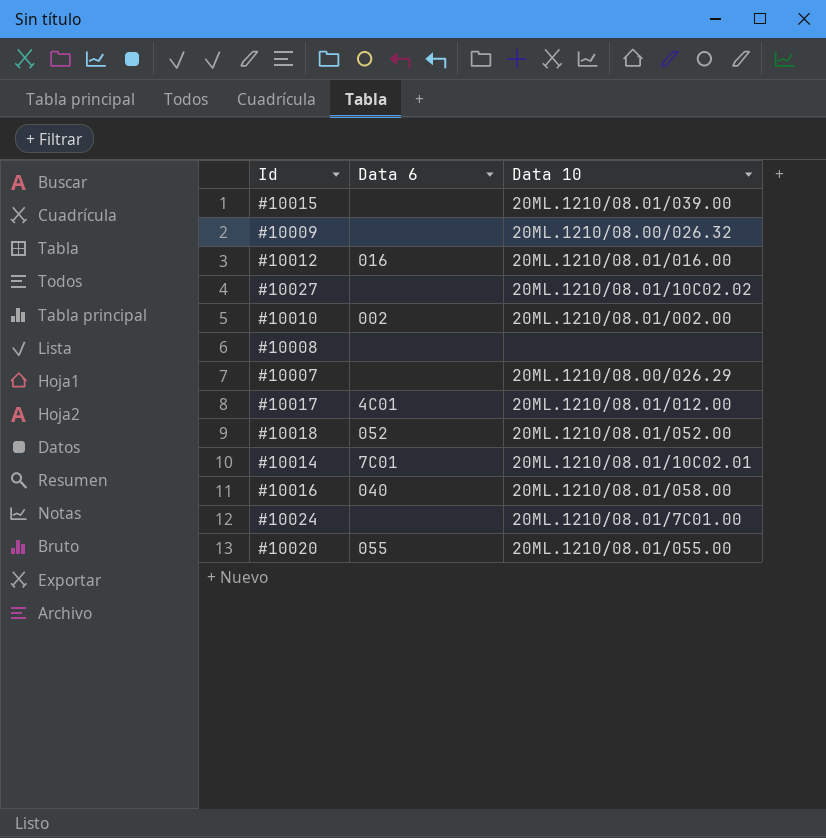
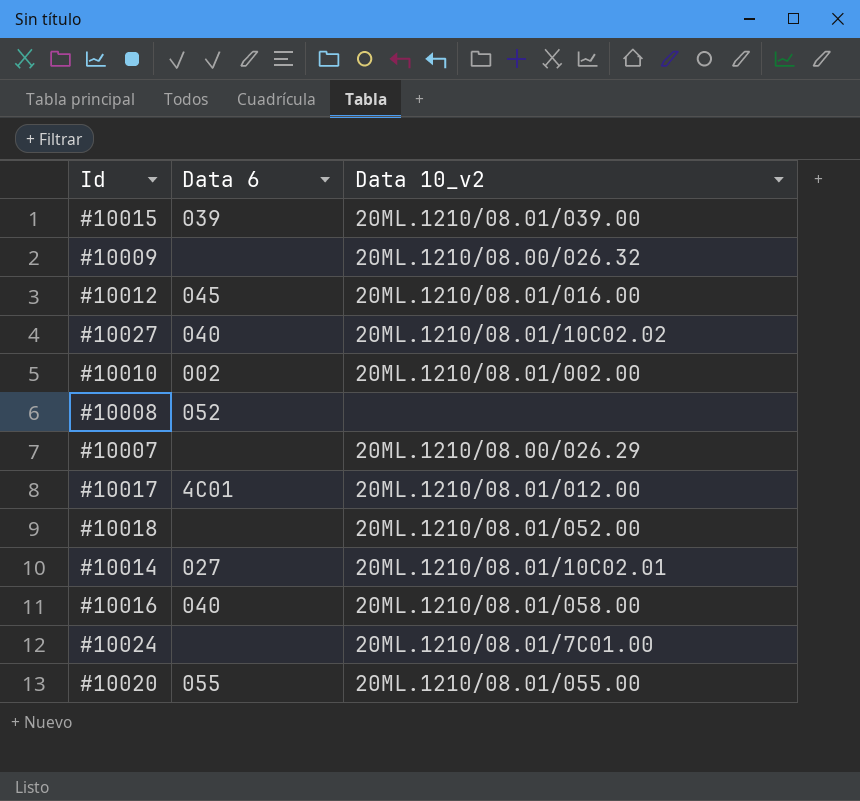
column name: Data 10 -> Data 10_v2
#10015 | Data 6: none -> 039
#10012 | Data 6: 016 -> 045
#10027 | Data 6: none -> 040
#10008 | Data 6: none -> 052
#10018 | Data 6: 052 -> none
#10014 | Data 6: 7C01 -> 027

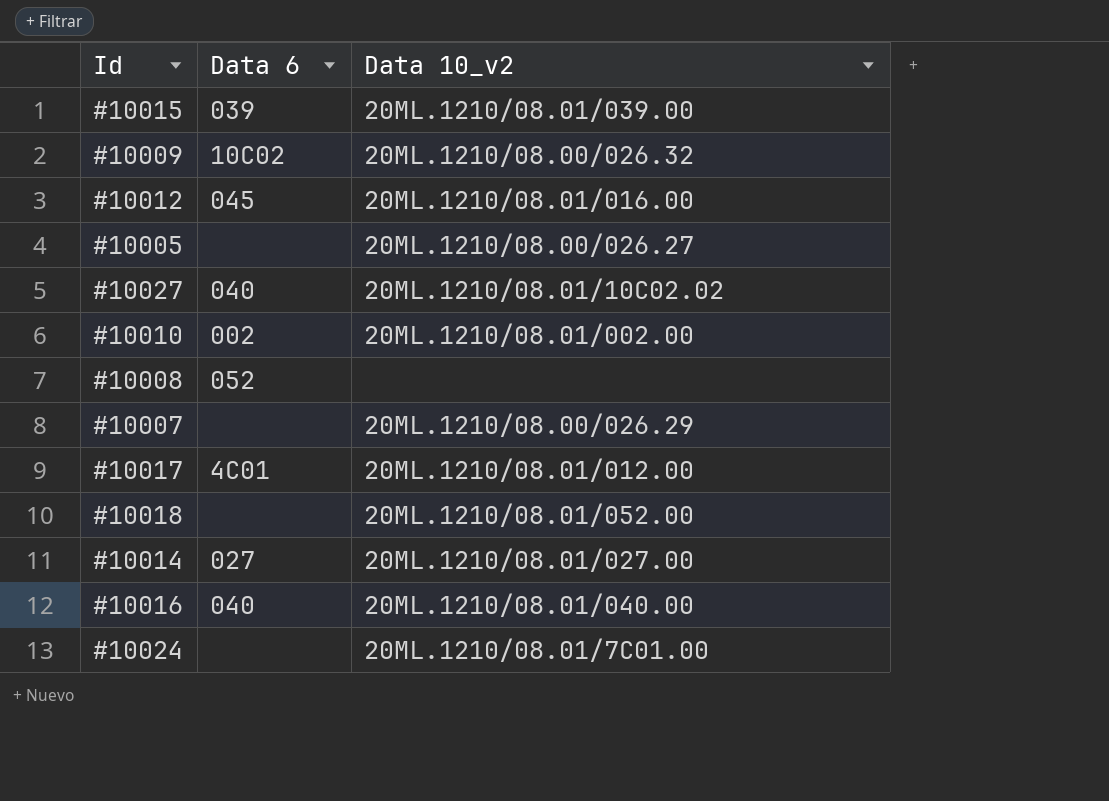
row #10020: 055 | 20ML.1210/08.01/055.00 -> none
#10009 | Data 6: none -> 10C02
row #10005: none -> none | 20ML.1210/08.00/026.27
#10014 | Data 10_v2: 20ML.1210/08.01/10C02.01 -> 20ML.1210/08.01/027.00
#10016 | Data 10_v2: 20ML.1210/08.01/058.00 -> 20ML.1210/08.01/040.00

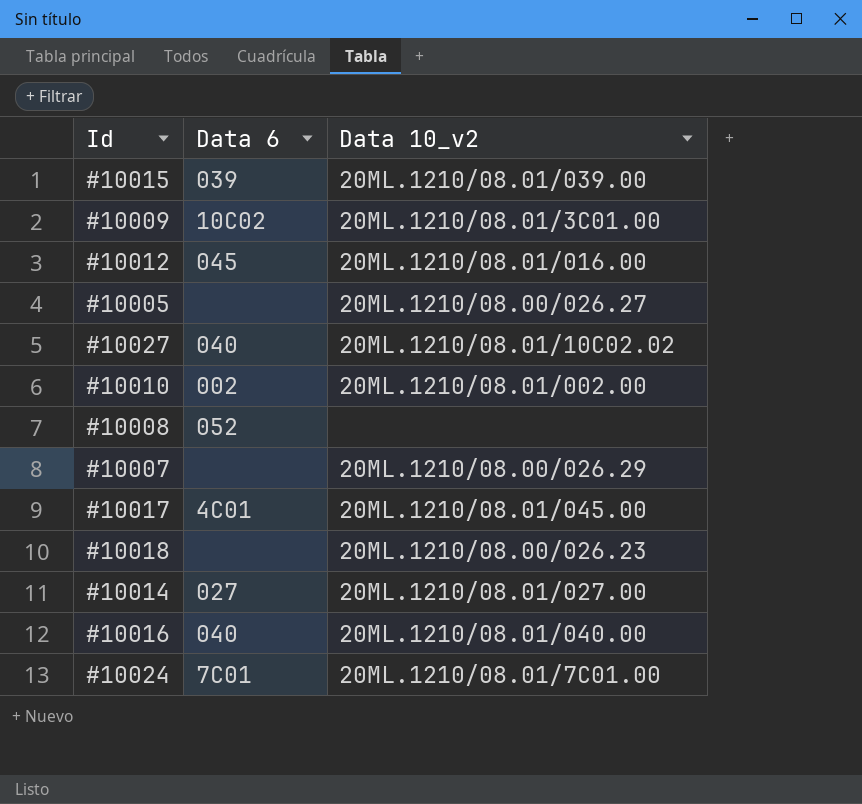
#10009 | Data 10_v2: 20ML.1210/08.00/026.32 -> 20ML.1210/08.01/3C01.00
#10017 | Data 10_v2: 20ML.1210/08.01/012.00 -> 20ML.1210/08.01/045.00
#10018 | Data 10_v2: 20ML.1210/08.01/052.00 -> 20ML.1210/08.00/026.23
#10024 | Data 6: none -> 7C01

